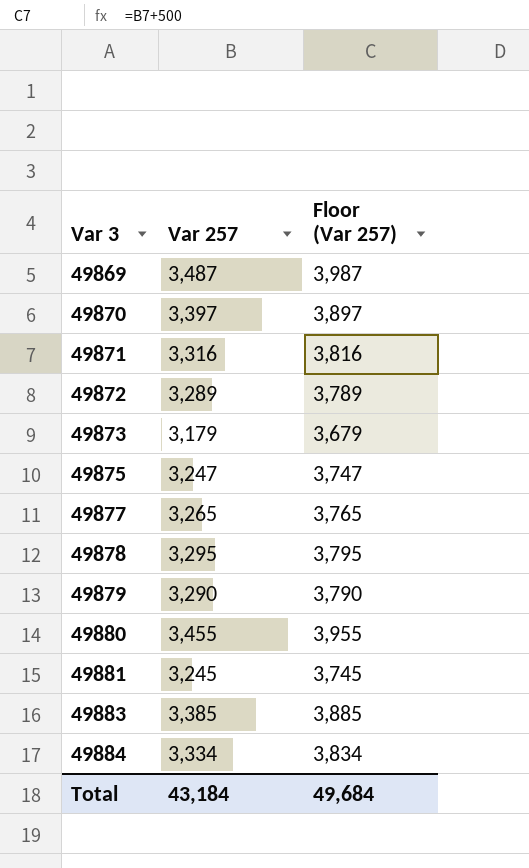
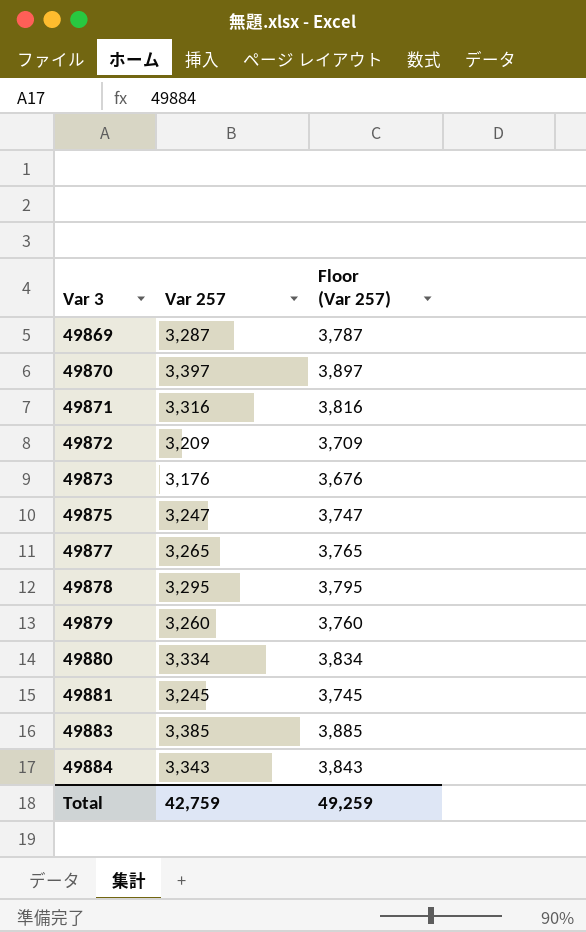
49869 | Var 257: 3,487 -> 3,287
49869 | Floor (Var 257): 3,987 -> 3,787
49872 | Var 257: 3,289 -> 3,209
49872 | Floor (Var 257): 3,789 -> 3,709
49873 | Var 257: 3,179 -> 3,176
49873 | Floor (Var 257): 3,679 -> 3,676
49879 | Var 257: 3,290 -> 3,260
49879 | Floor (Var 257): 3,790 -> 3,760
49880 | Var 257: 3,455 -> 3,334
49880 | Floor (Var 257): 3,955 -> 3,834
49884 | Var 257: 3,334 -> 3,343
49884 | Floor (Var 257): 3,834 -> 3,843
Total | Var 257: 43,184 -> 42,759
Total | Floor (Var 257): 49,684 -> 49,259

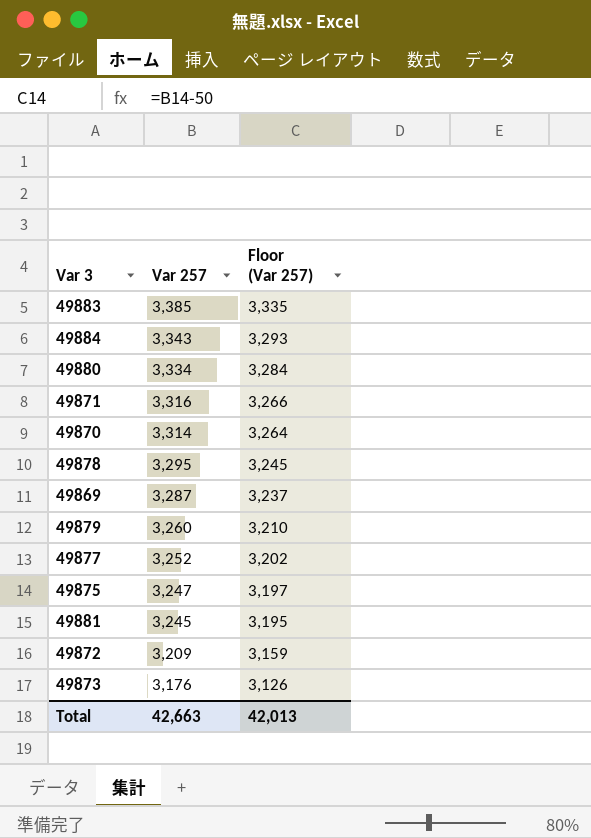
row order: Var 3 ascending -> Var 257 descending
column Floor (Var 257) | formula: [Var 257] + 500 -> [Var 257] - 50
49870 | Var 257: 3,397 -> 3,314
49877 | Var 257: 3,265 -> 3,252
Total | Var 257: 42,759 -> 42,663
Total | Floor (Var 257): 49,259 -> 42,013

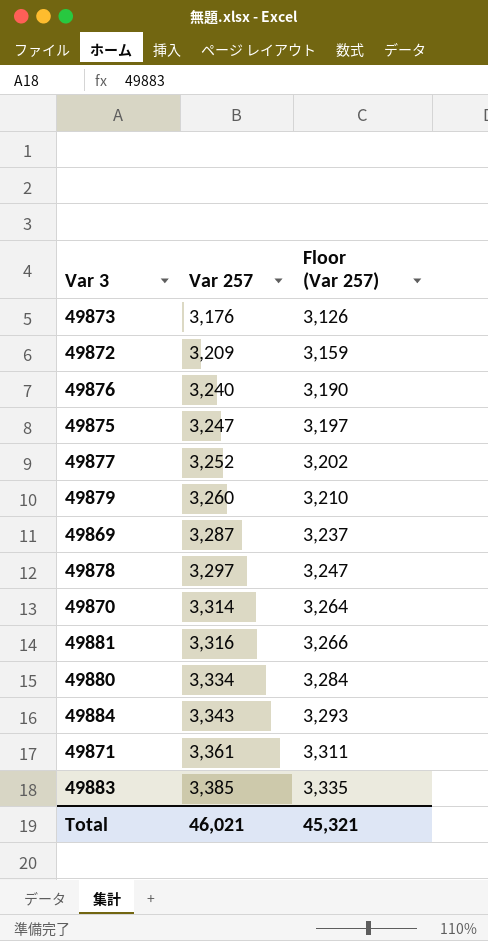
row order: Var 257 descending -> Var 257 ascending
row 49876: none -> 3,240 | 3,190
49878 | Var 257: 3,295 -> 3,297
49878 | Floor (Var 257): 3,245 -> 3,247
49881 | Var 257: 3,245 -> 3,316
49881 | Floor (Var 257): 3,195 -> 3,266
49871 | Var 257: 3,316 -> 3,361
49871 | Floor (Var 257): 3,266 -> 3,311
Total | Var 257: 42,663 -> 46,021
Total | Floor (Var 257): 42,013 -> 45,321

